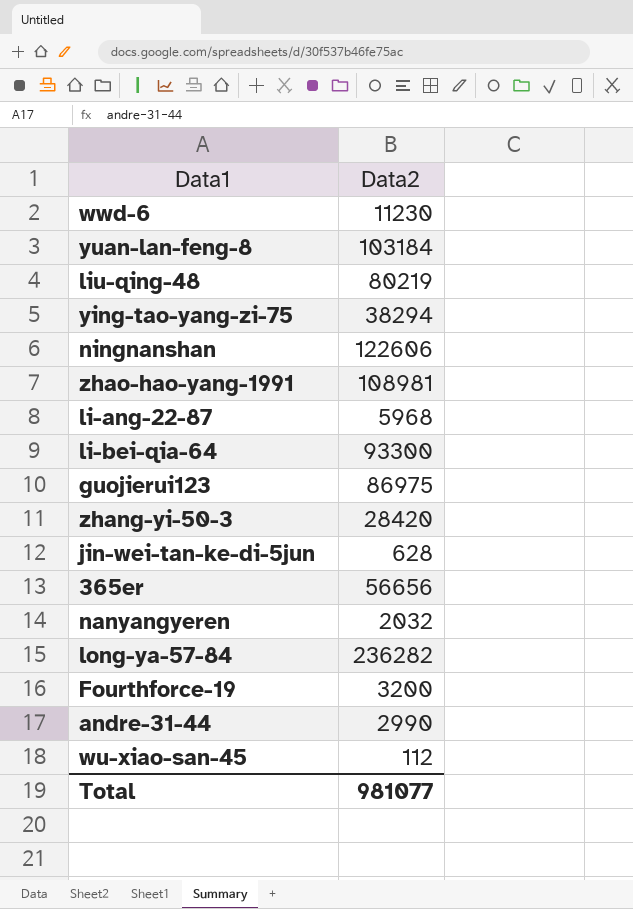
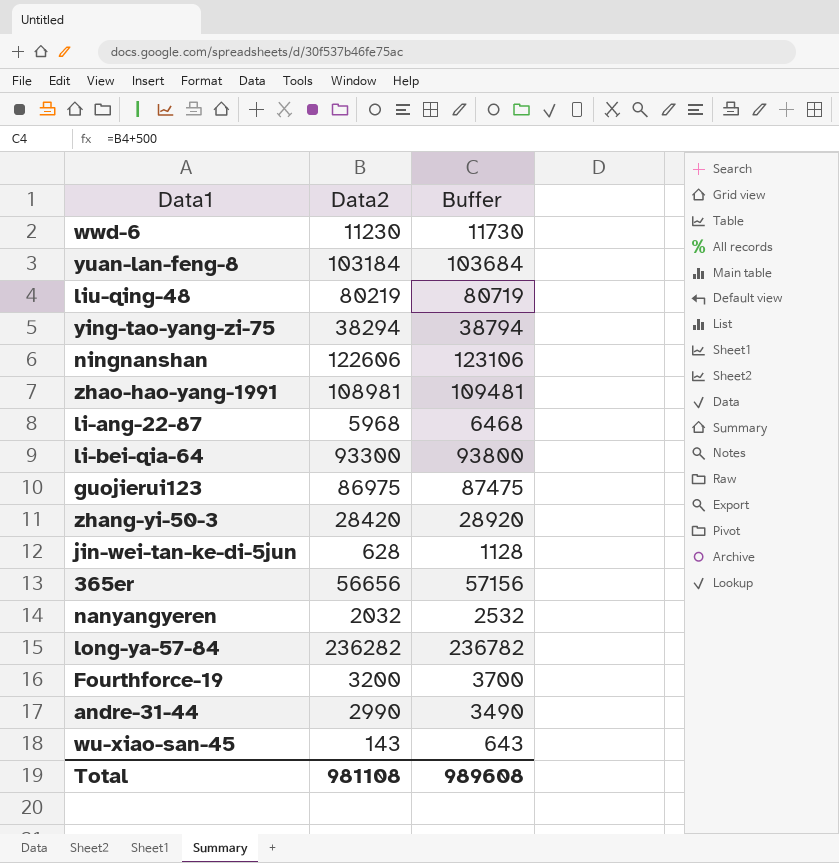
column Buffer | formula: none -> [Data2] + 500
wu-xiao-san-45 | Data2: 112 -> 143
Total | Data2: 981077 -> 981108

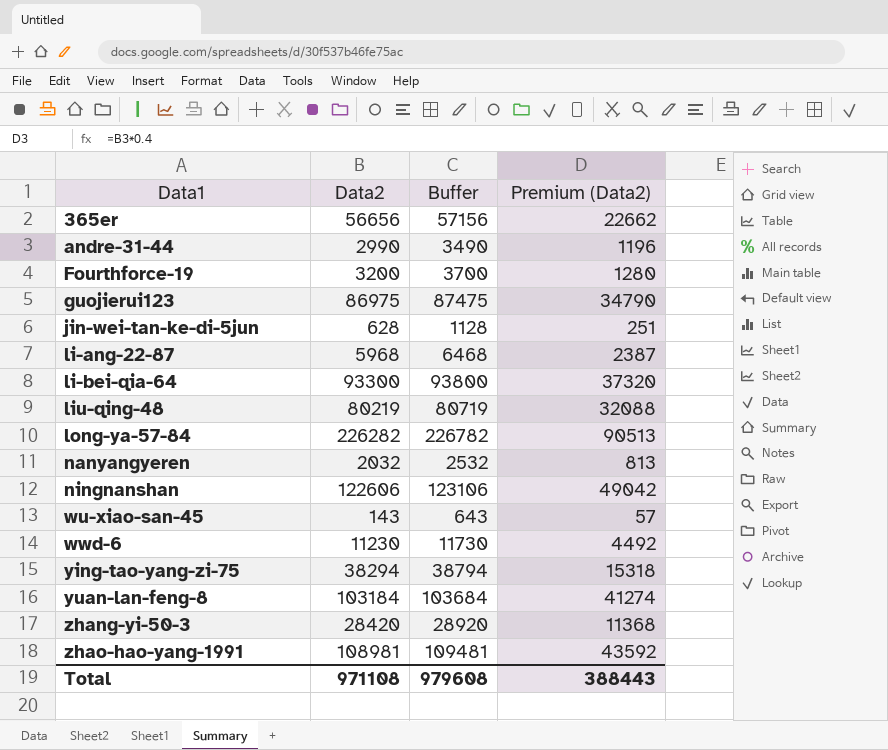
row order: none -> Data1 ascending
column Premium (Data2) | formula: none -> [Data2] * 0.4
long-ya-57-84 | Data2: 236282 -> 226282
long-ya-57-84 | Buffer: 236782 -> 226782
Total | Data2: 981108 -> 971108
Total | Buffer: 989608 -> 979608

